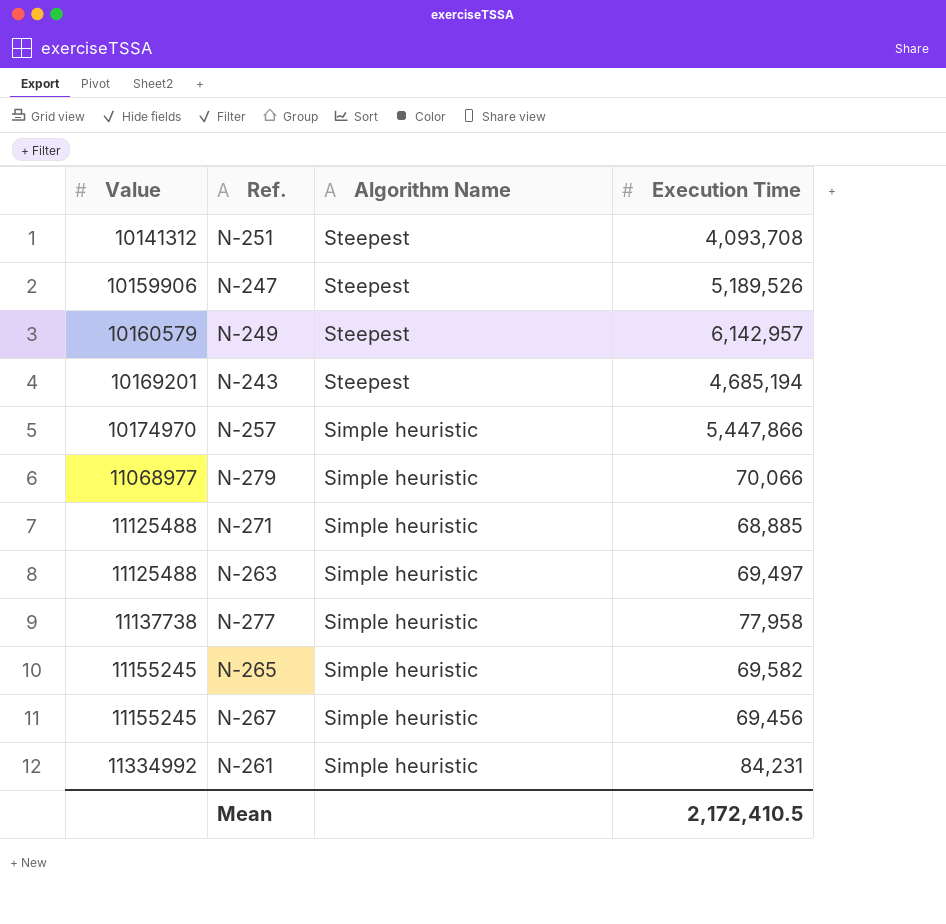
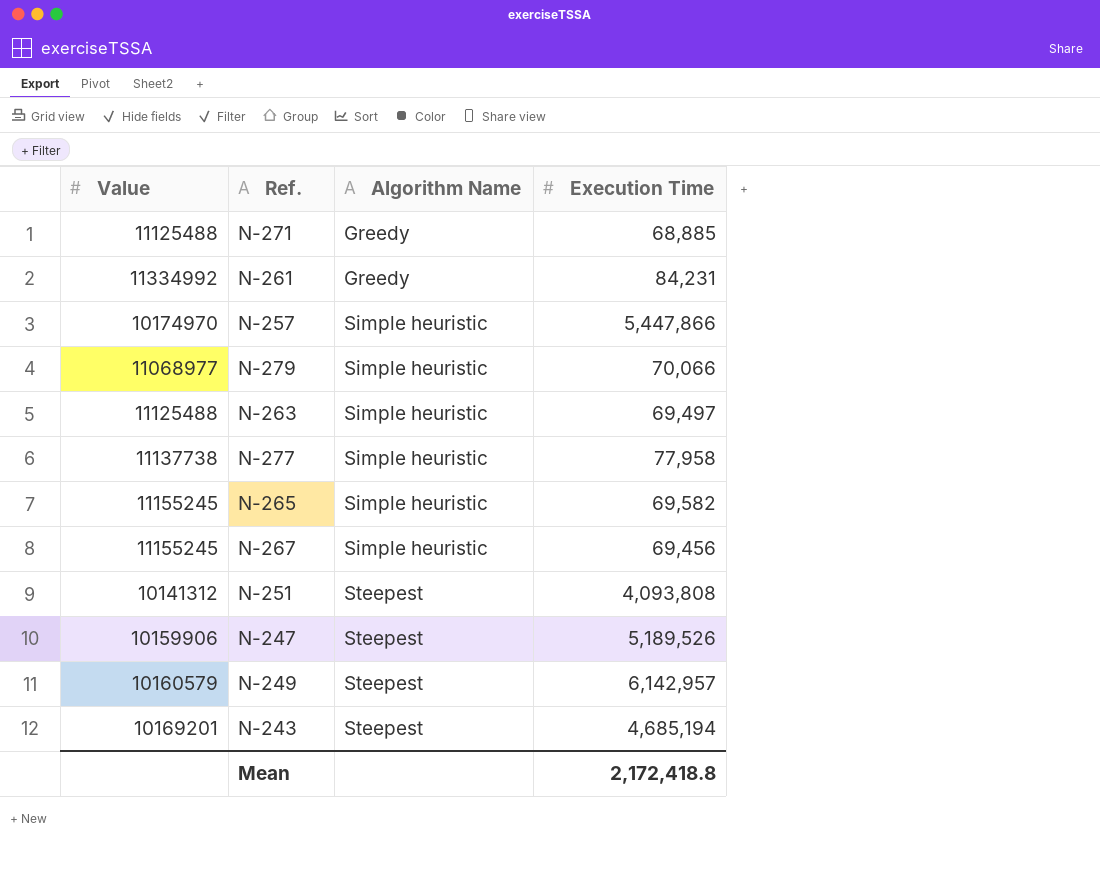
row order: Value ascending -> Algorithm Name ascending
N-271 | Algorithm Name: Simple heuristic -> Greedy
N-261 | Algorithm Name: Simple heuristic -> Greedy
N-251 | Execution Time: 4,093,708 -> 4,093,808
Mean | Execution Time: 2,172,410.5 -> 2,172,418.8

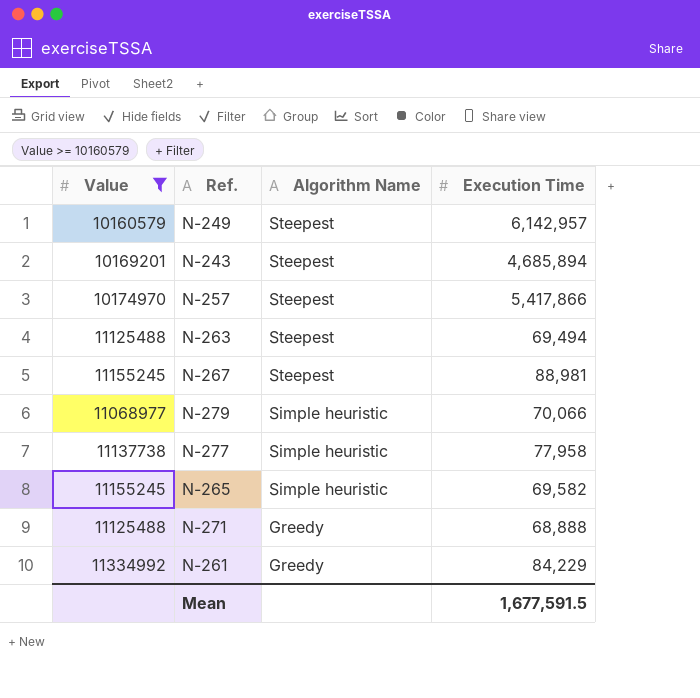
filter: none -> Value >= 10160579
row order: Algorithm Name ascending -> Algorithm Name descending
N-243 | Execution Time: 4,685,194 -> 4,685,894
N-257 | Algorithm Name: Simple heuristic -> Steepest
N-257 | Execution Time: 5,447,866 -> 5,417,866
N-263 | Algorithm Name: Simple heuristic -> Steepest
N-263 | Execution Time: 69,497 -> 69,494
N-267 | Algorithm Name: Simple heuristic -> Steepest
N-267 | Execution Time: 69,456 -> 88,981
N-271 | Execution Time: 68,885 -> 68,888
N-261 | Execution Time: 84,231 -> 84,229
Mean | Execution Time: 2,172,418.8 -> 1,677,591.5

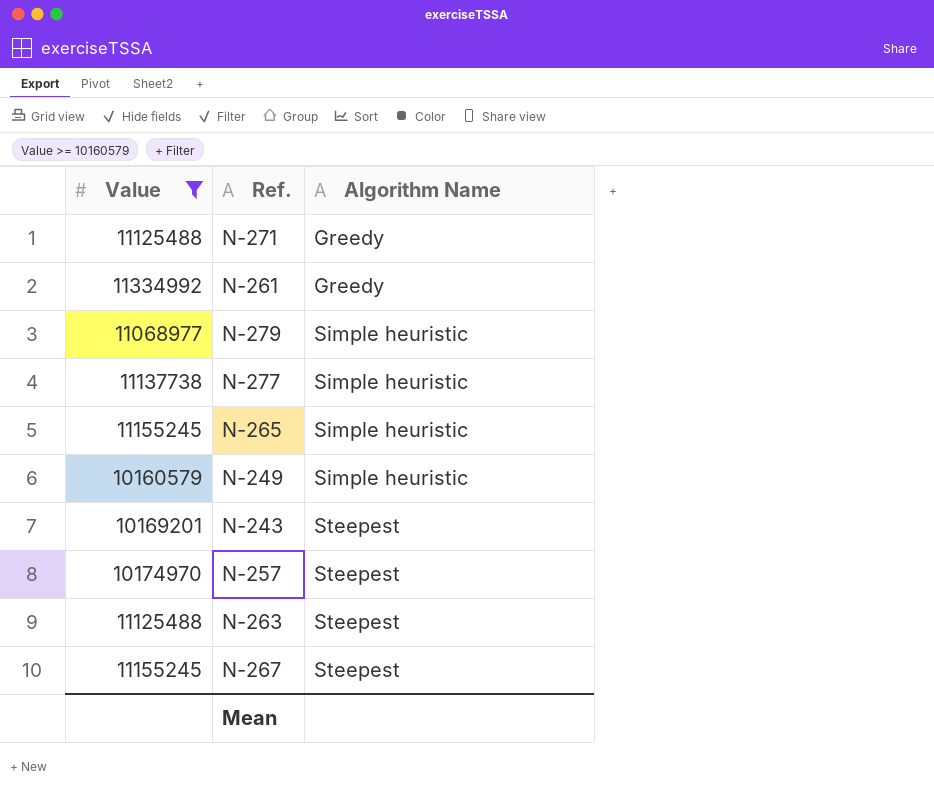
row order: Algorithm Name descending -> Algorithm Name ascending
column Execution Time | position: 4 -> none
N-249 | Algorithm Name: Steepest -> Simple heuristic

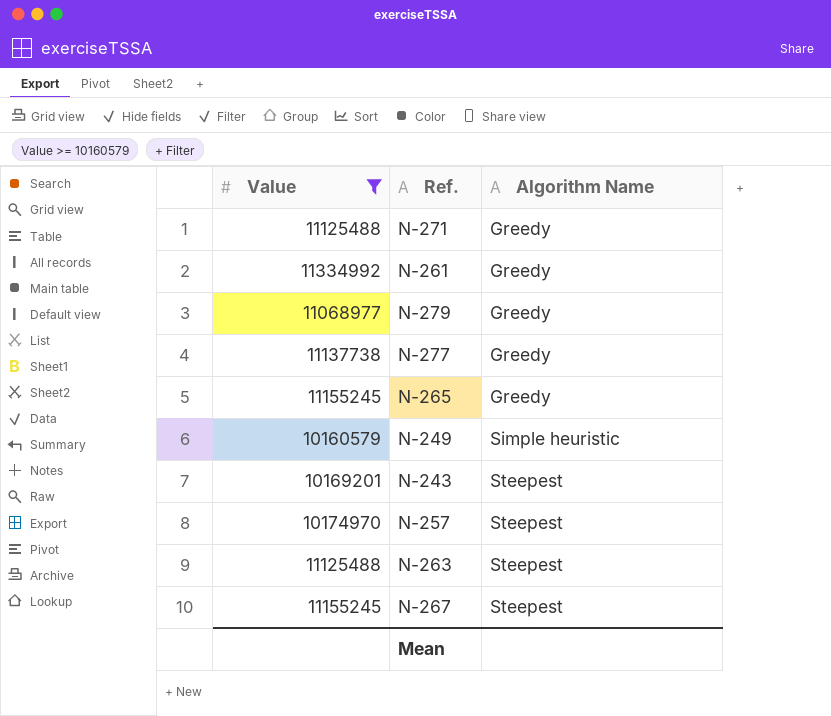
N-279 | Algorithm Name: Simple heuristic -> Greedy
N-277 | Algorithm Name: Simple heuristic -> Greedy
N-265 | Algorithm Name: Simple heuristic -> Greedy

